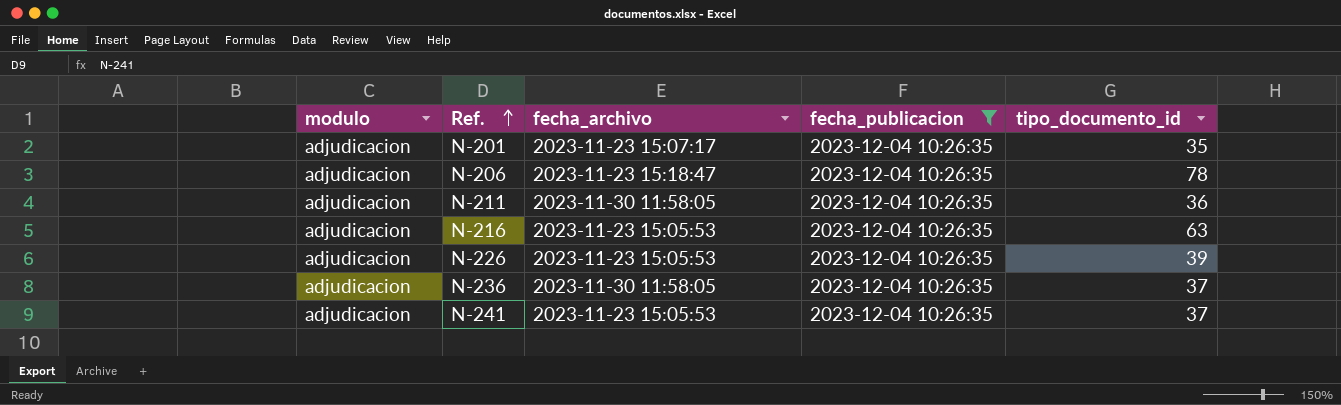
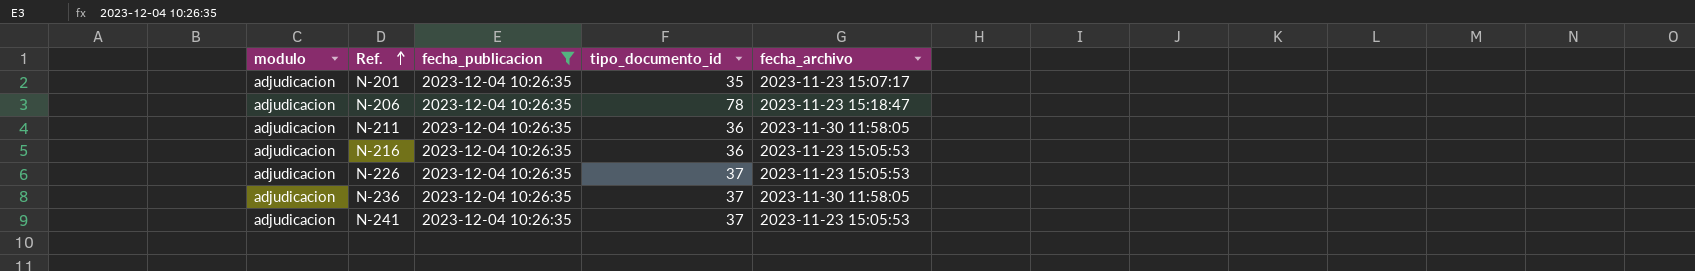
column fecha_archivo | position: 3 -> 5
N-216 | tipo_documento_id: 63 -> 36
N-226 | tipo_documento_id: 39 -> 37

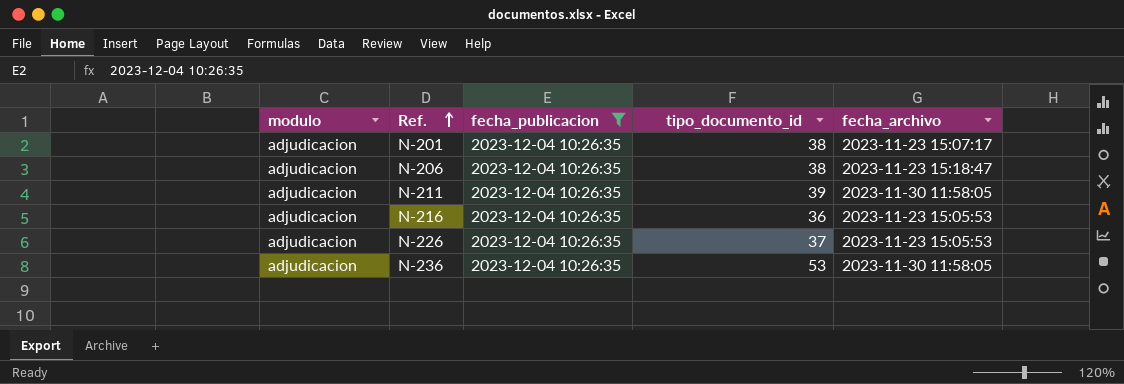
row N-241: adjudicacion | 2023-12-04 10:26:35 | 37 | 2023-11-23 15:05:53 -> none
N-201 | tipo_documento_id: 35 -> 38
N-206 | tipo_documento_id: 78 -> 38
N-211 | tipo_documento_id: 36 -> 39
N-236 | tipo_documento_id: 37 -> 53

